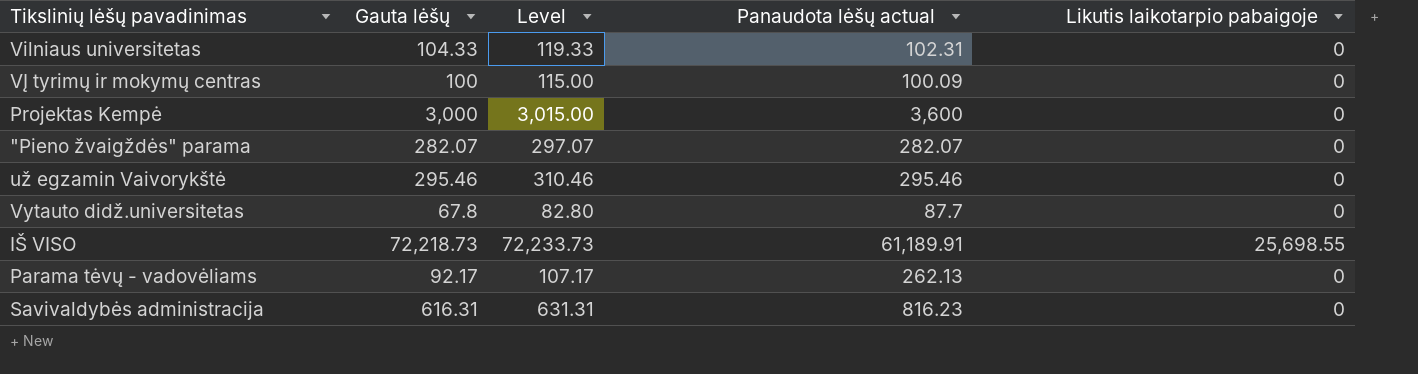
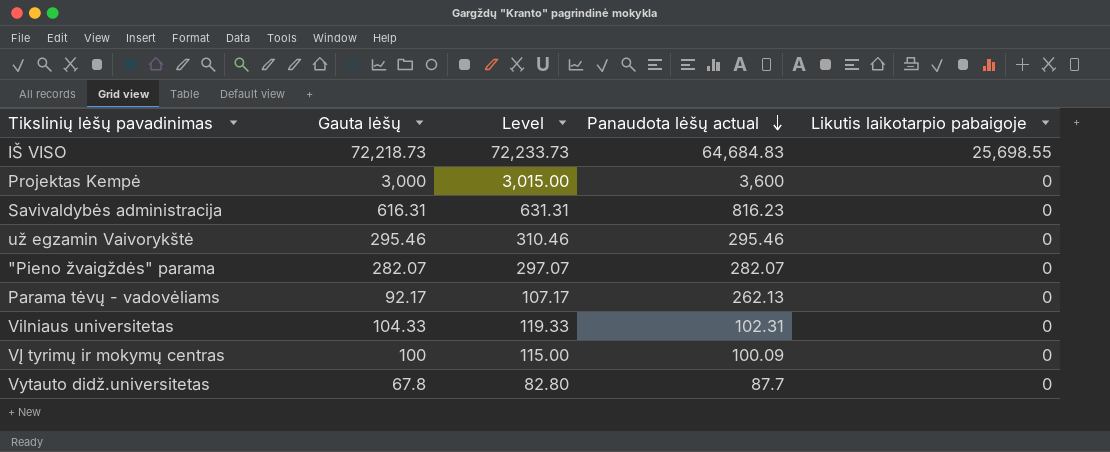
row order: none -> Panaudota lėšų actual descending
IŠ VISO | Panaudota lėšų actual: 61,189.91 -> 64,684.83

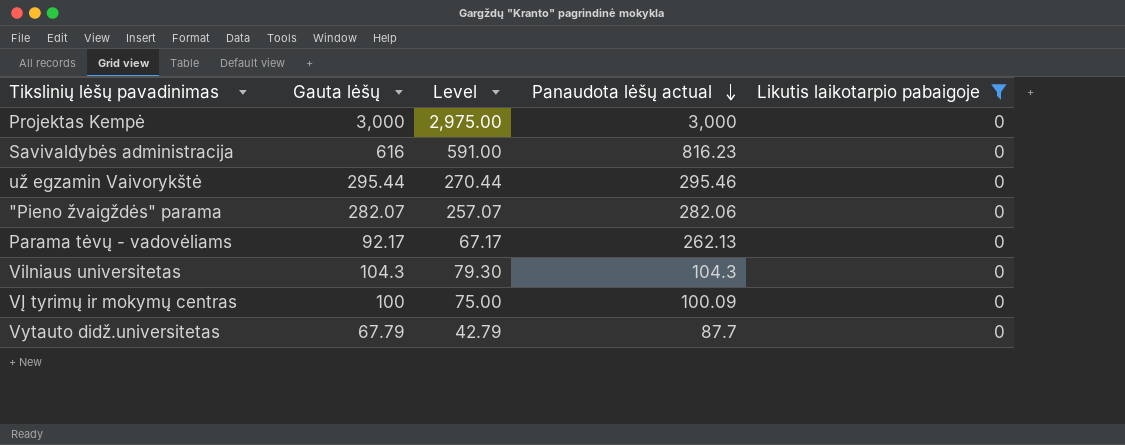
filter: none -> Likutis laikotarpio pabaigoje = 0
column Level | formula: [Gauta lėšų] + 15 -> [Gauta lėšų] - 25
Projektas Kempė | Panaudota lėšų actual: 3,600 -> 3,000
Savivaldybės administracija | Gauta lėšų: 616.31 -> 616
už egzamin Vaivorykštė | Gauta lėšų: 295.46 -> 295.44
"Pieno žvaigždės" parama | Panaudota lėšų actual: 282.07 -> 282.06
Vilniaus universitetas | Gauta lėšų: 104.33 -> 104.3
Vilniaus universitetas | Panaudota lėšų actual: 102.31 -> 104.3
Vytauto didž.universitetas | Gauta lėšų: 67.8 -> 67.79

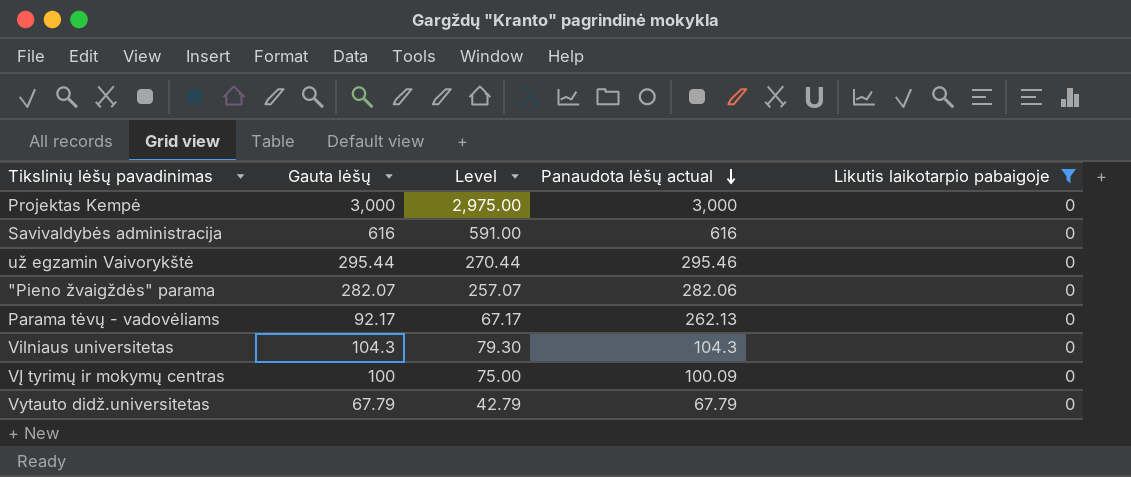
Savivaldybės administracija | Panaudota lėšų actual: 816.23 -> 616
Vytauto didž.universitetas | Panaudota lėšų actual: 87.7 -> 67.79

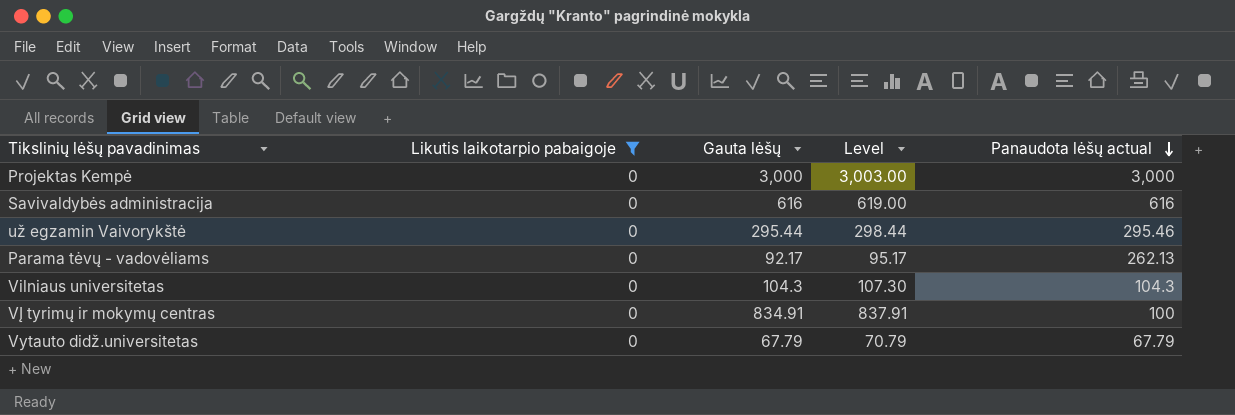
column Likutis laikotarpio pabaigoje | position: 5 -> 2
column Level | formula: [Gauta lėšų] - 25 -> [Gauta lėšų] + 3
row "Pieno žvaigždės" parama: 282.07 | 257.07 | 282.06 | 0 -> none
VĮ tyrimų ir mokymų centras | Gauta lėšų: 100 -> 834.91
VĮ tyrimų ir mokymų centras | Panaudota lėšų actual: 100.09 -> 100

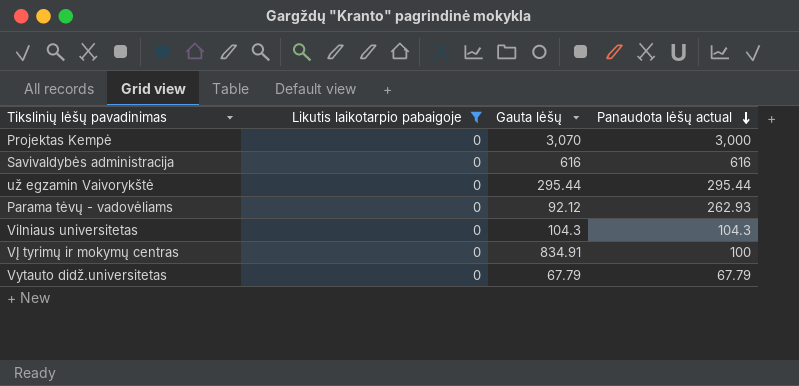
column Level | formula: [Gauta lėšų] + 3 -> none
Projektas Kempė | Gauta lėšų: 3,000 -> 3,070
už egzamin Vaivorykštė | Panaudota lėšų actual: 295.46 -> 295.44
Parama tėvų - vadovėliams | Gauta lėšų: 92.17 -> 92.12
Parama tėvų - vadovėliams | Panaudota lėšų actual: 262.13 -> 262.93

